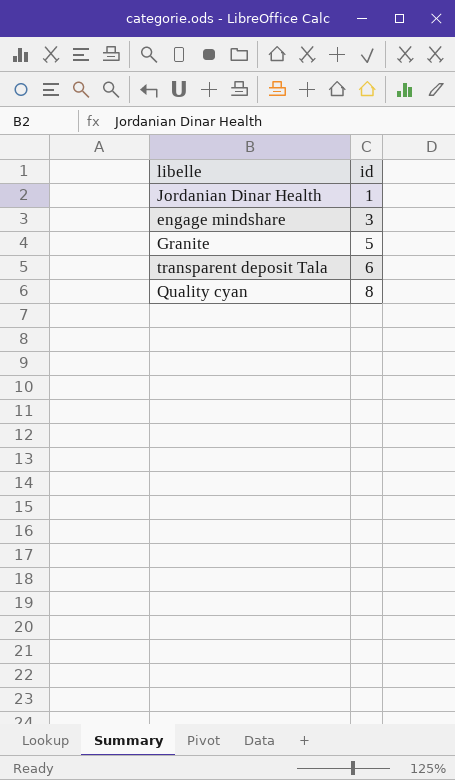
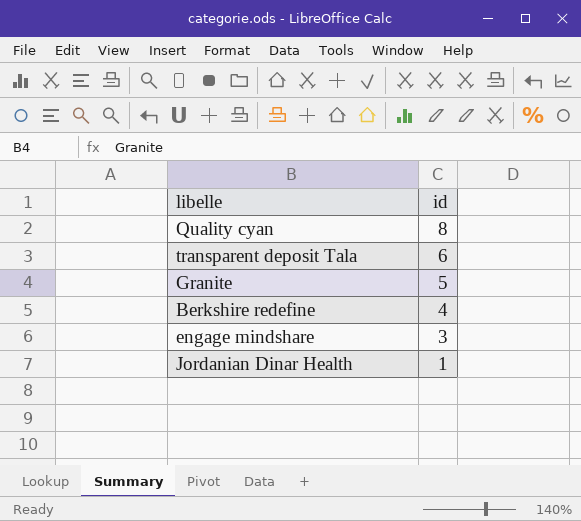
row order: id ascending -> id descending
row Berkshire redefine: none -> 4

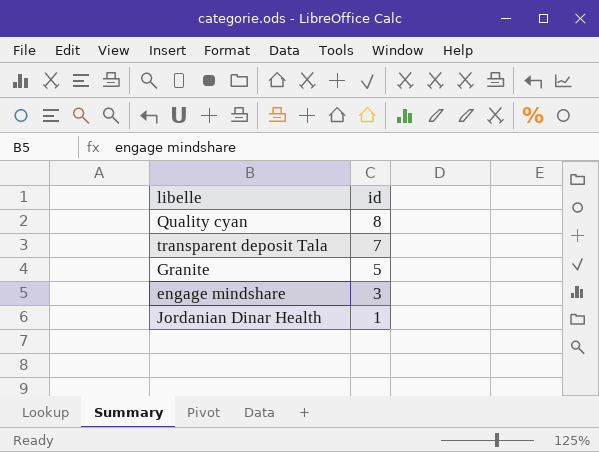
row Berkshire redefine: 4 -> none
transparent deposit Tala | id: 6 -> 7

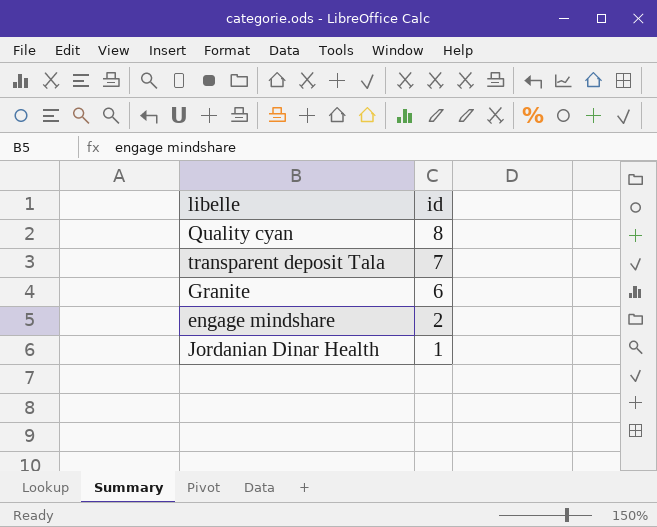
Granite | id: 5 -> 6
engage mindshare | id: 3 -> 2

